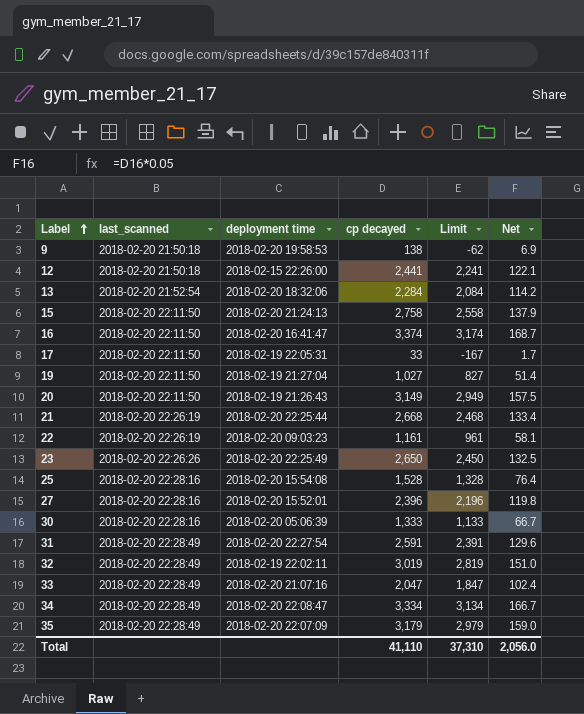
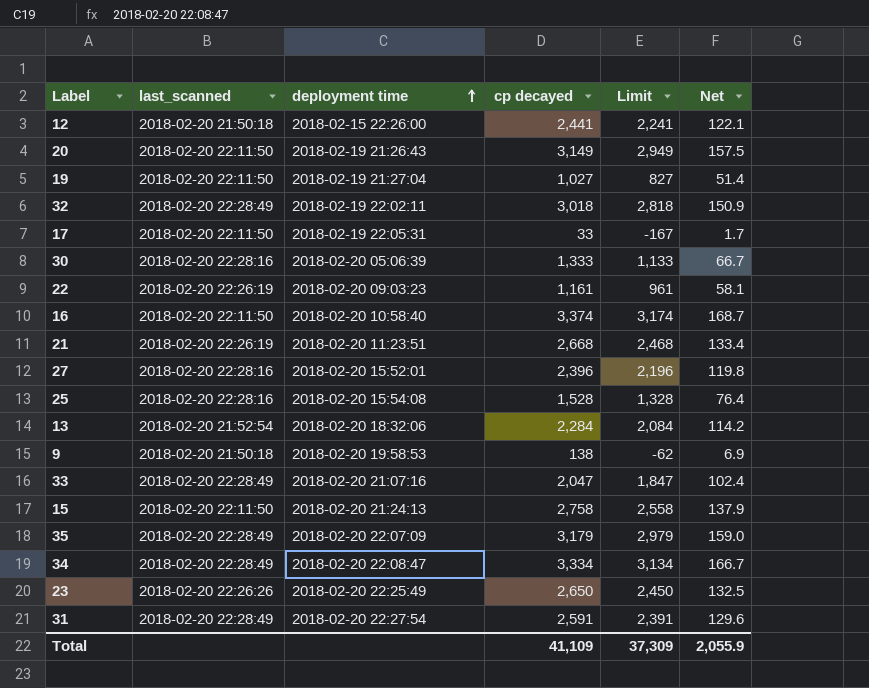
row order: Label ascending -> deployment time ascending
32 | cp decayed: 3,019 -> 3,018
32 | Limit: 2,819 -> 2,818
32 | Net: 151.0 -> 150.9
16 | deployment time: 2018-02-20 16:41:47 -> 2018-02-20 10:58:40
21 | deployment time: 2018-02-20 22:25:44 -> 2018-02-20 11:23:51
Total | cp decayed: 41,110 -> 41,109
Total | Limit: 37,310 -> 37,309
Total | Net: 2,056.0 -> 2,055.9

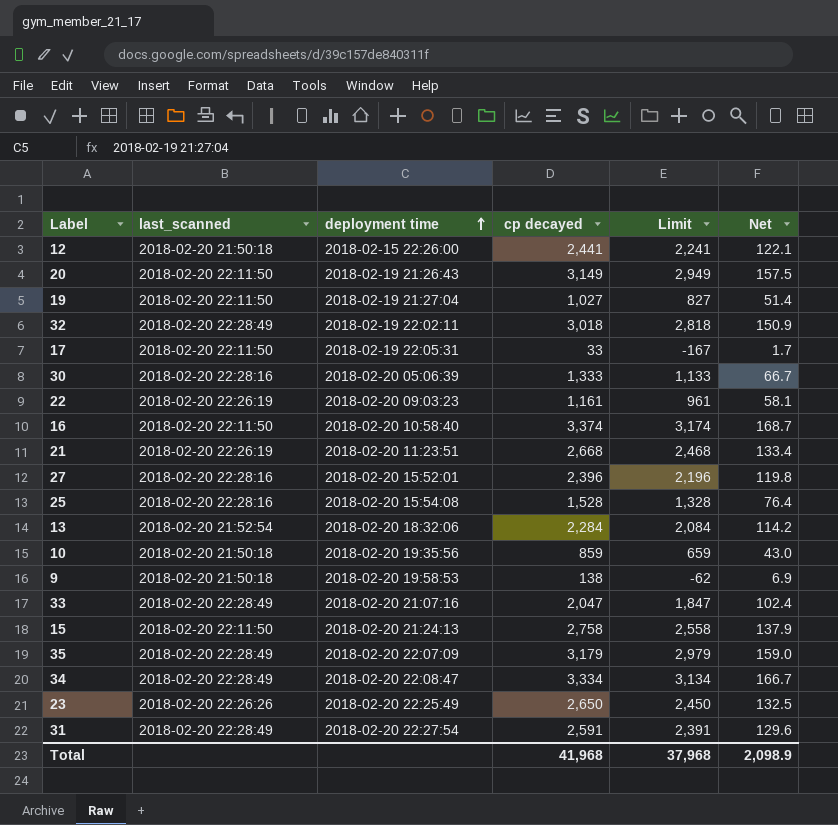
row 10: none -> 2018-02-20 21:50:18 | 2018-02-20 19:35:56 | 859 | 659 | 43.0
Total | cp decayed: 41,109 -> 41,968
Total | Limit: 37,309 -> 37,968
Total | Net: 2,055.9 -> 2,098.9

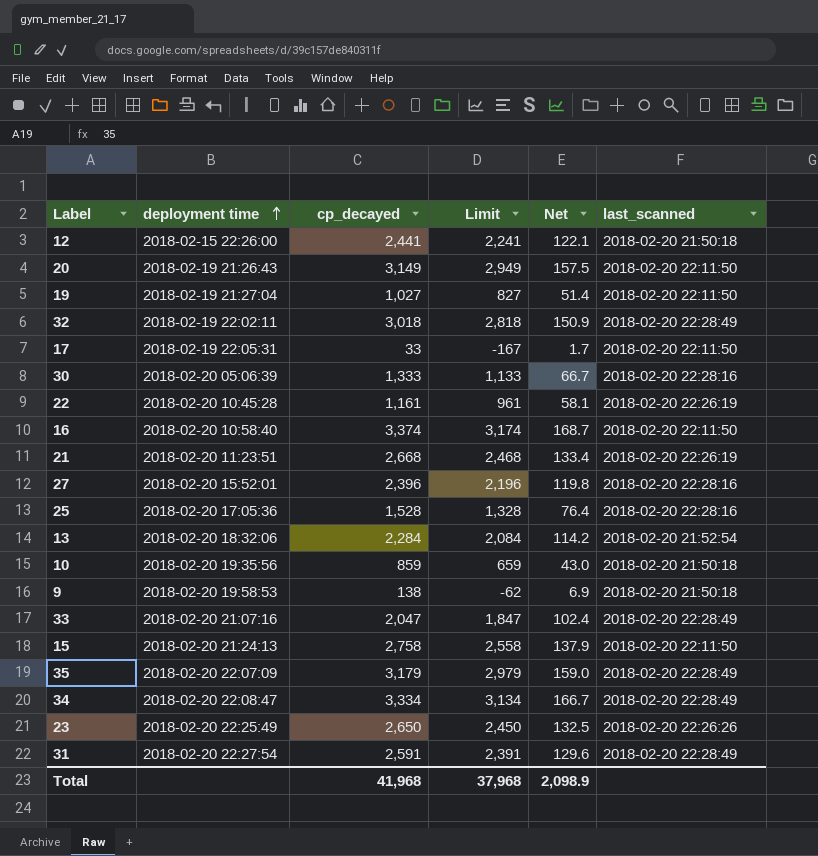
column name: cp decayed -> cp_decayed
column last_scanned | position: 2 -> 6
22 | deployment time: 2018-02-20 09:03:23 -> 2018-02-20 10:45:28
25 | deployment time: 2018-02-20 15:54:08 -> 2018-02-20 17:05:36

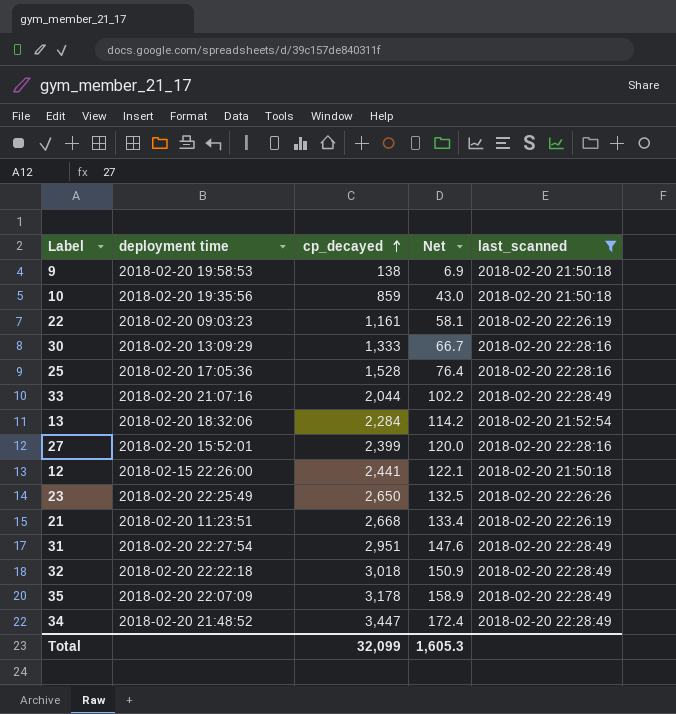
filter: none -> last_scanned != 2018-02-20 22:11:50
row order: deployment time ascending -> cp_decayed ascending
column Limit | formula: [cp_decayed] - 200 -> none
22 | deployment time: 2018-02-20 10:45:28 -> 2018-02-20 09:03:23
30 | deployment time: 2018-02-20 05:06:39 -> 2018-02-20 13:09:29
33 | cp_decayed: 2,047 -> 2,044
33 | Net: 102.4 -> 102.2
27 | cp_decayed: 2,396 -> 2,399
27 | Net: 119.8 -> 120.0
31 | cp_decayed: 2,591 -> 2,951
31 | Net: 129.6 -> 147.6
32 | deployment time: 2018-02-19 22:02:11 -> 2018-02-20 22:22:18
35 | cp_decayed: 3,179 -> 3,178
35 | Net: 159.0 -> 158.9
34 | deployment time: 2018-02-20 22:08:47 -> 2018-02-20 21:48:52
34 | cp_decayed: 3,334 -> 3,447
34 | Net: 166.7 -> 172.4
Total | cp_decayed: 41,968 -> 32,099
Total | Net: 2,098.9 -> 1,605.3

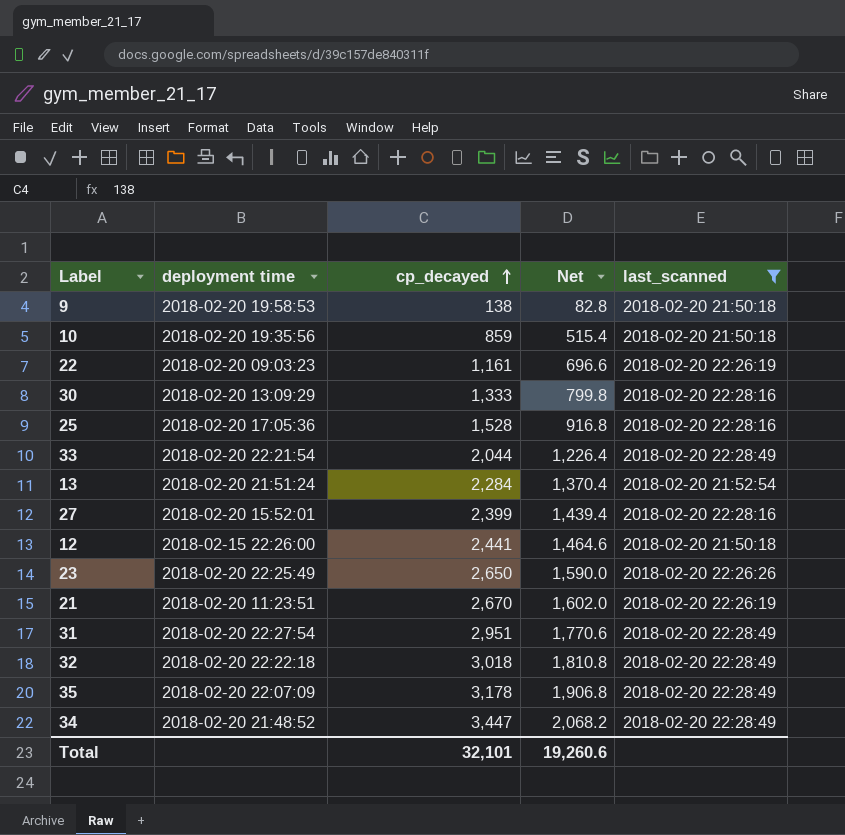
column Net | formula: [cp_decayed] * 0.05 -> [cp_decayed] * 0.6
33 | deployment time: 2018-02-20 21:07:16 -> 2018-02-20 22:21:54
13 | deployment time: 2018-02-20 18:32:06 -> 2018-02-20 21:51:24
21 | cp_decayed: 2,668 -> 2,670
Total | cp_decayed: 32,099 -> 32,101
Total | Net: 1,605.3 -> 19,260.6

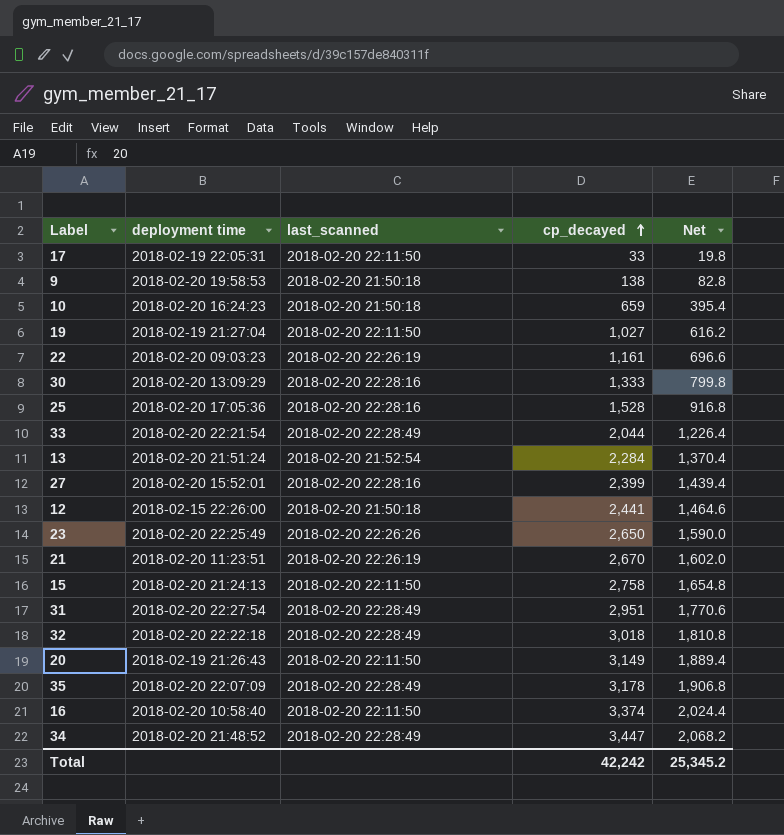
filter: last_scanned != 2018-02-20 22:11:50 -> none
column last_scanned | position: 5 -> 3
10 | deployment time: 2018-02-20 19:35:56 -> 2018-02-20 16:24:23
10 | cp_decayed: 859 -> 659
10 | Net: 515.4 -> 395.4
Total | cp_decayed: 32,101 -> 42,242
Total | Net: 19,260.6 -> 25,345.2

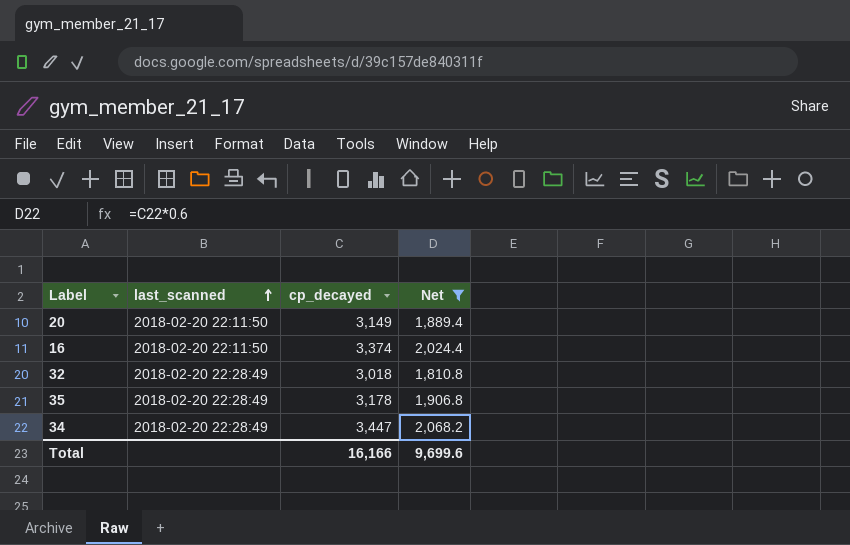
filter: none -> Net >= 1,810.8
row order: cp_decayed ascending -> last_scanned ascending
column deployment time | position: 2 -> none
Total | cp_decayed: 42,242 -> 16,166
Total | Net: 25,345.2 -> 9,699.6

